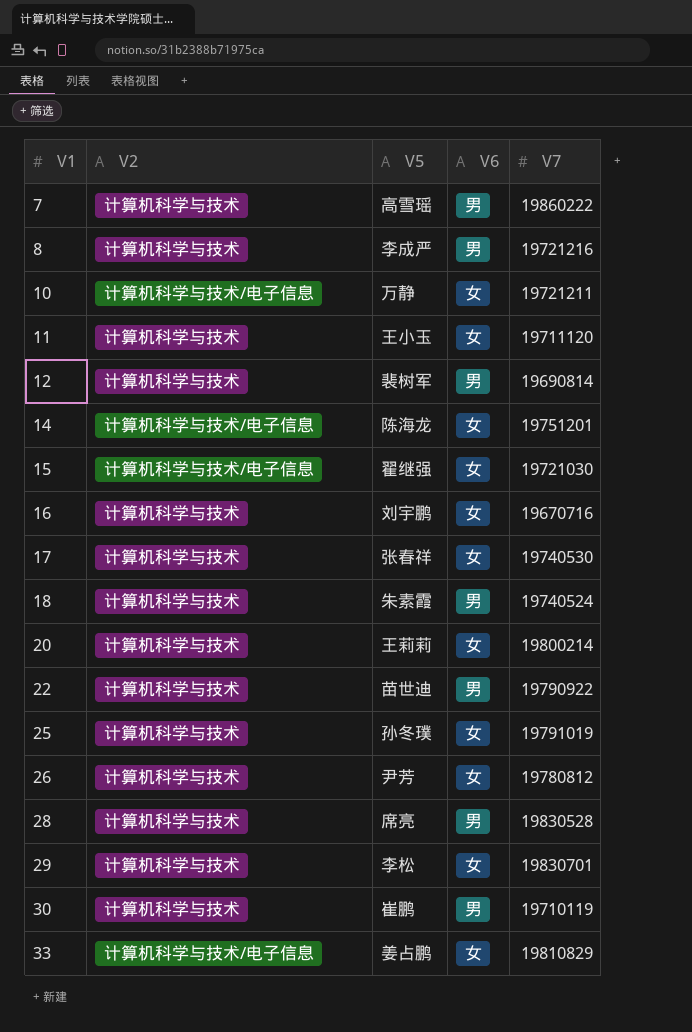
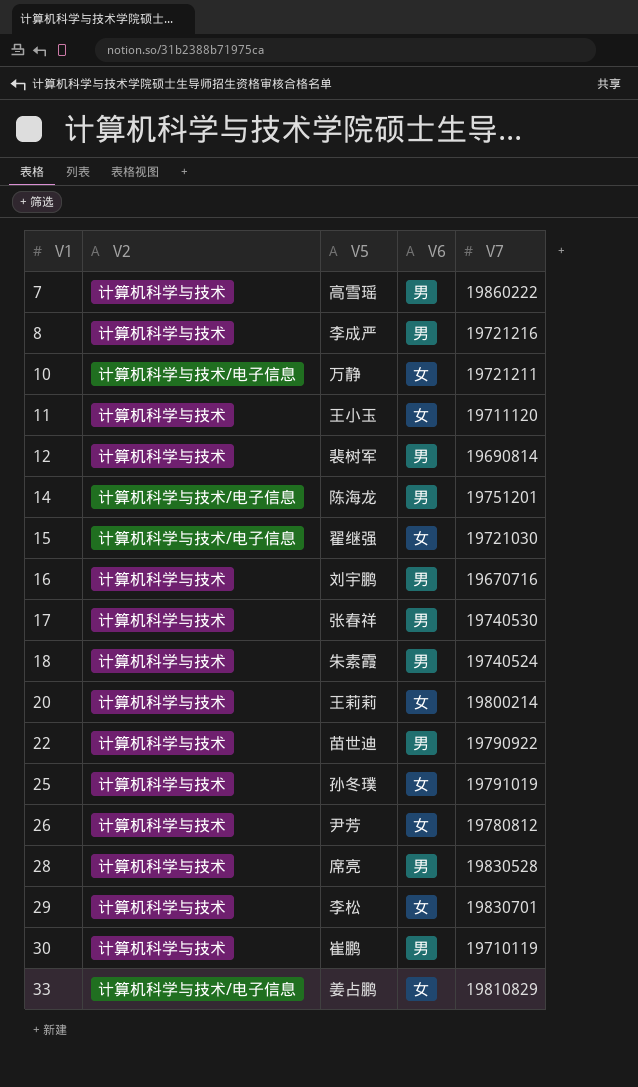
14 | V6: 女 -> 男
16 | V6: 女 -> 男
17 | V6: 女 -> 男

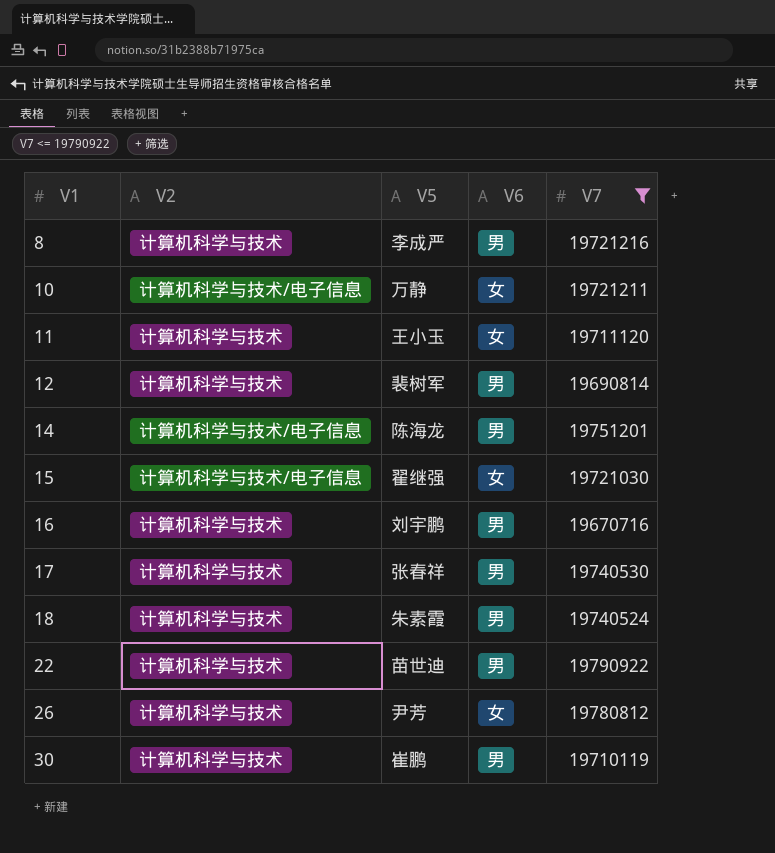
filter: none -> V7 <= 19790922

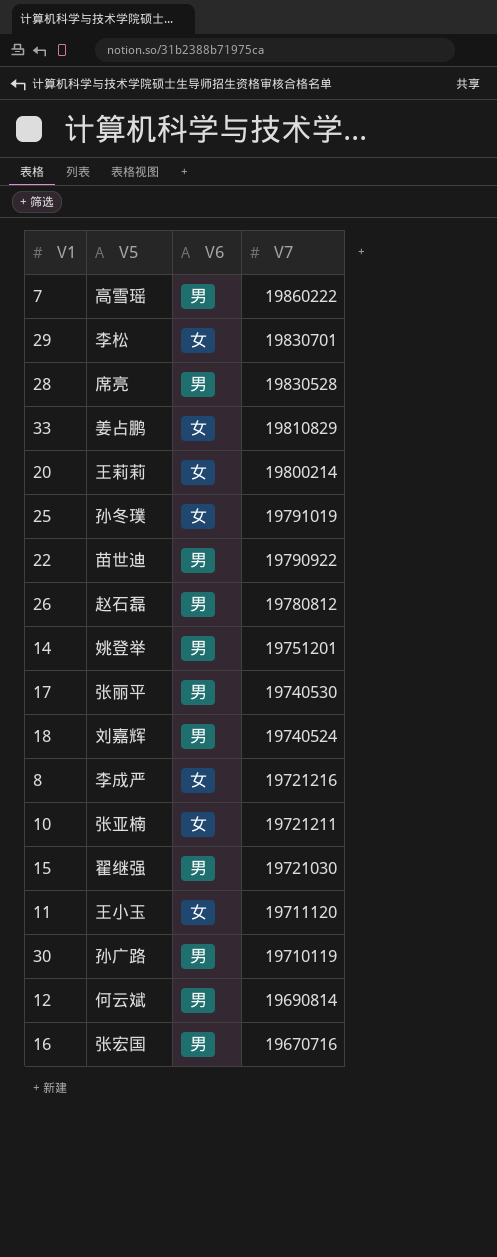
filter: V7 <= 19790922 -> none
row order: V1 ascending -> V7 descending
column V2 | position: 2 -> none
26 | V5: 尹芳 -> 赵石磊
26 | V6: 女 -> 男
14 | V5: 陈海龙 -> 姚登举
17 | V5: 张春祥 -> 张丽平
18 | V5: 朱素霞 -> 刘嘉辉
8 | V6: 男 -> 女
10 | V5: 万静 -> 张亚楠
15 | V6: 女 -> 男
30 | V5: 崔鹏 -> 孙广路
12 | V5: 裴树军 -> 何云斌
16 | V5: 刘宇鹏 -> 张宏国

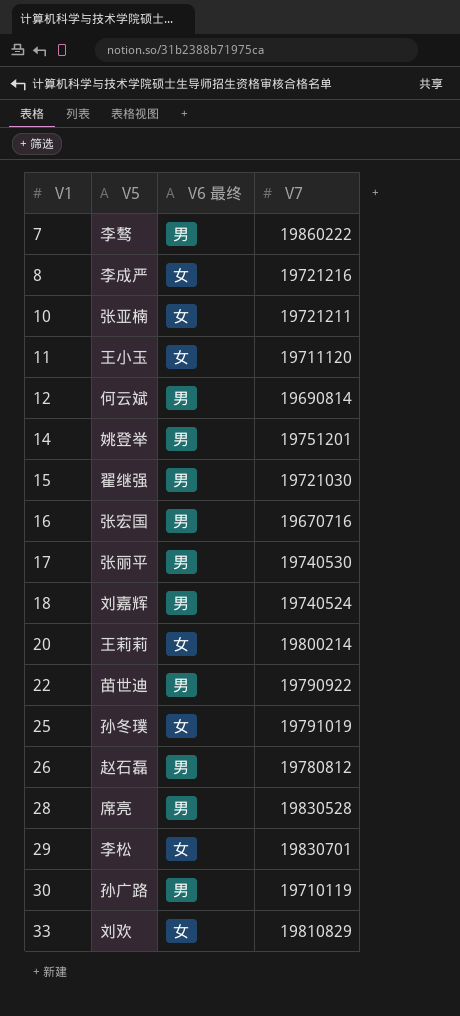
row order: V7 descending -> V1 ascending
column name: V6 -> V6 最终
7 | V5: 高雪瑶 -> 李骜
33 | V5: 姜占鹏 -> 刘欢

